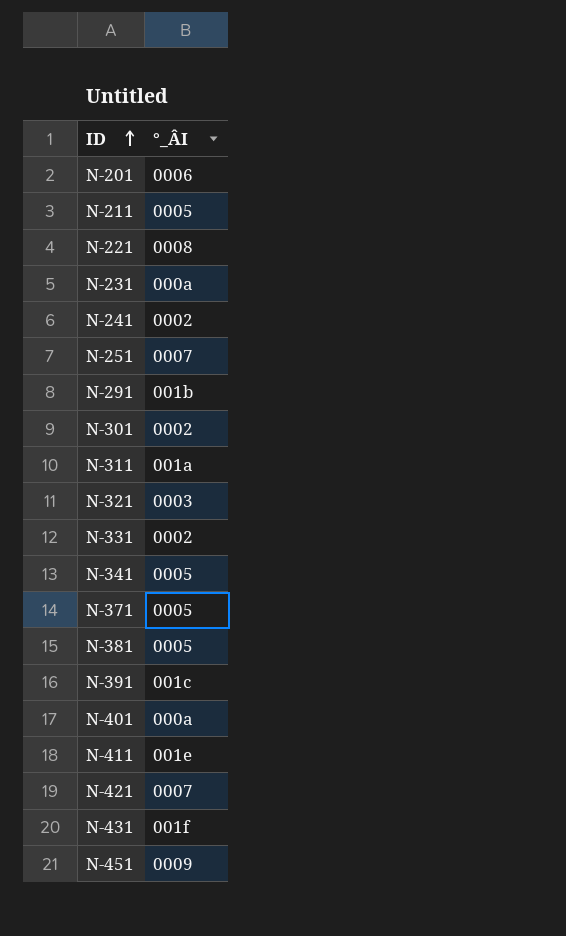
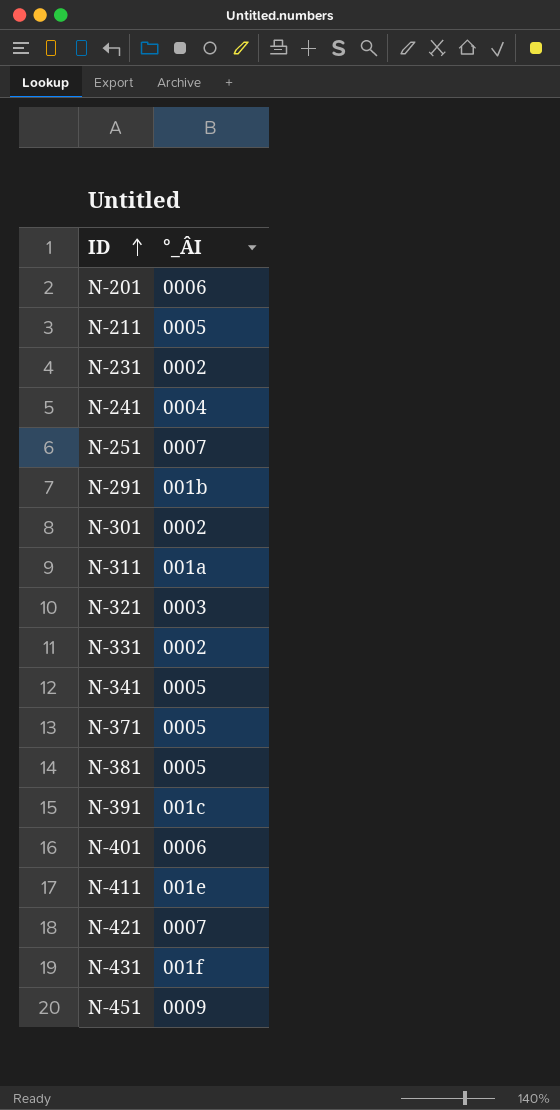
row N-221: 0008 -> none
N-231 | °_ÂI: 000a -> 0002
N-241 | °_ÂI: 0002 -> 0004
N-401 | °_ÂI: 000a -> 0006

